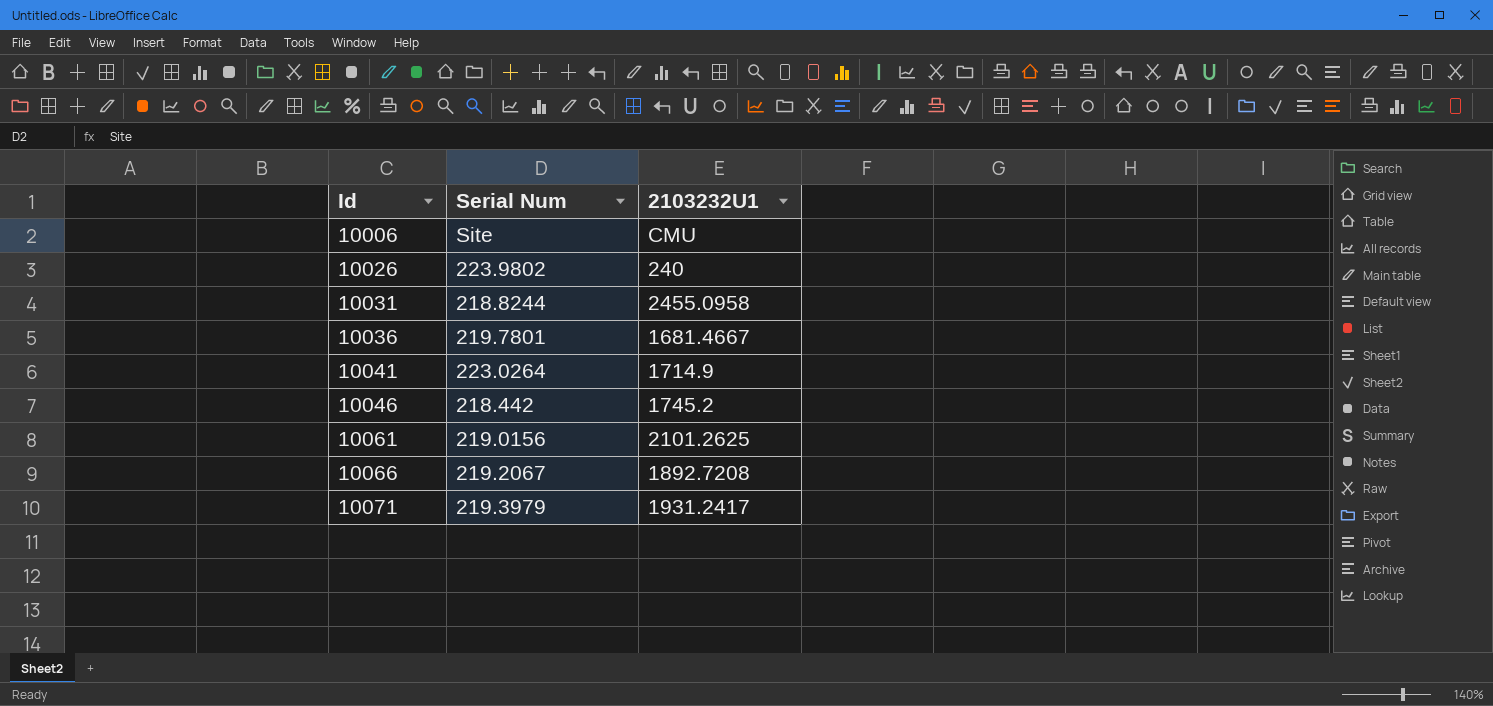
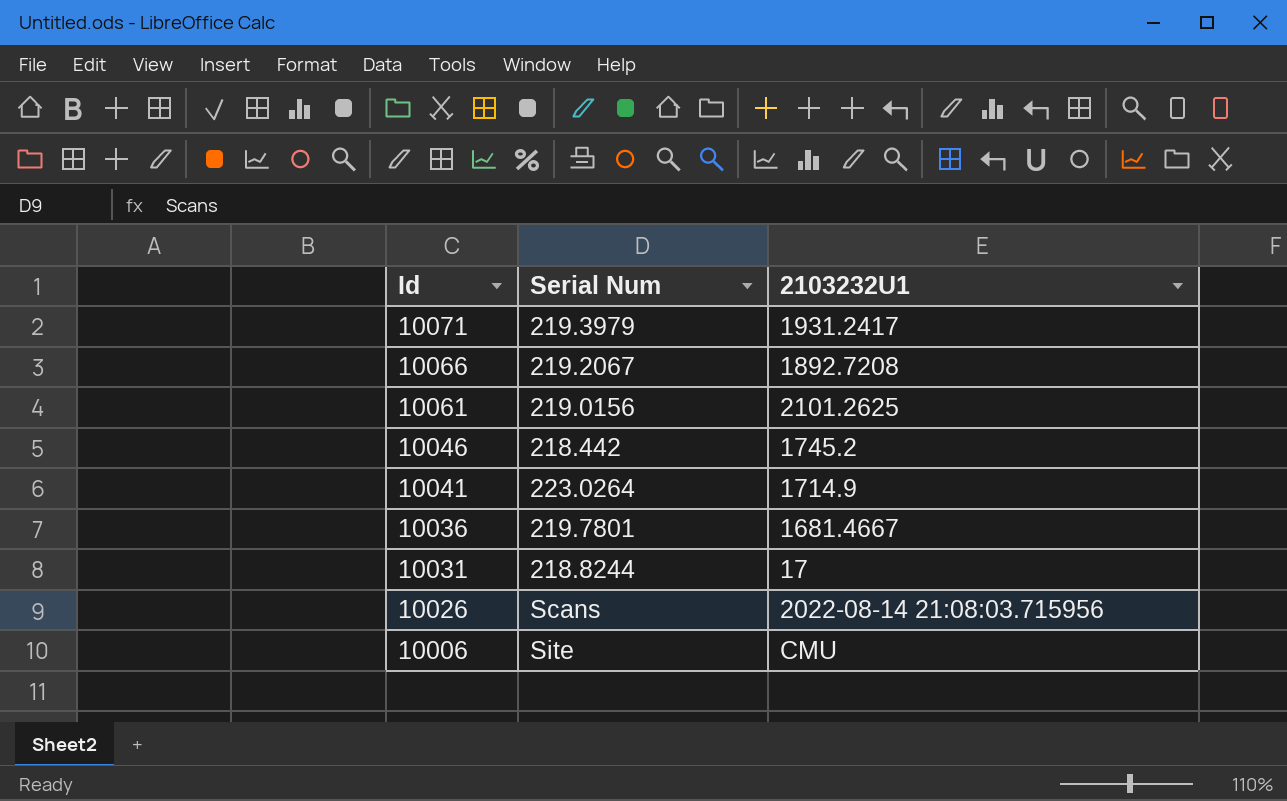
row order: Id ascending -> Id descending
10031 | 2103232U1: 2455.0958 -> 17
10026 | Serial Num: 223.9802 -> Scans
10026 | 2103232U1: 240 -> 2022-08-14 21:08:03.715956

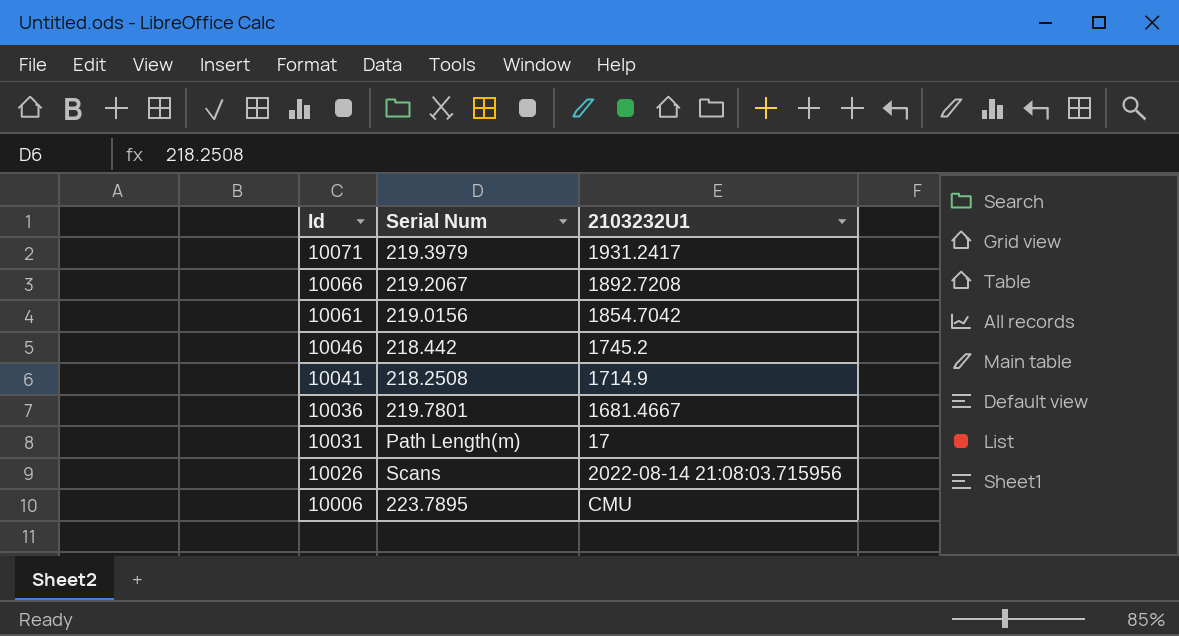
10061 | 2103232U1: 2101.2625 -> 1854.7042
10041 | Serial Num: 223.0264 -> 218.2508
10031 | Serial Num: 218.8244 -> Path Length(m)
10006 | Serial Num: Site -> 223.7895

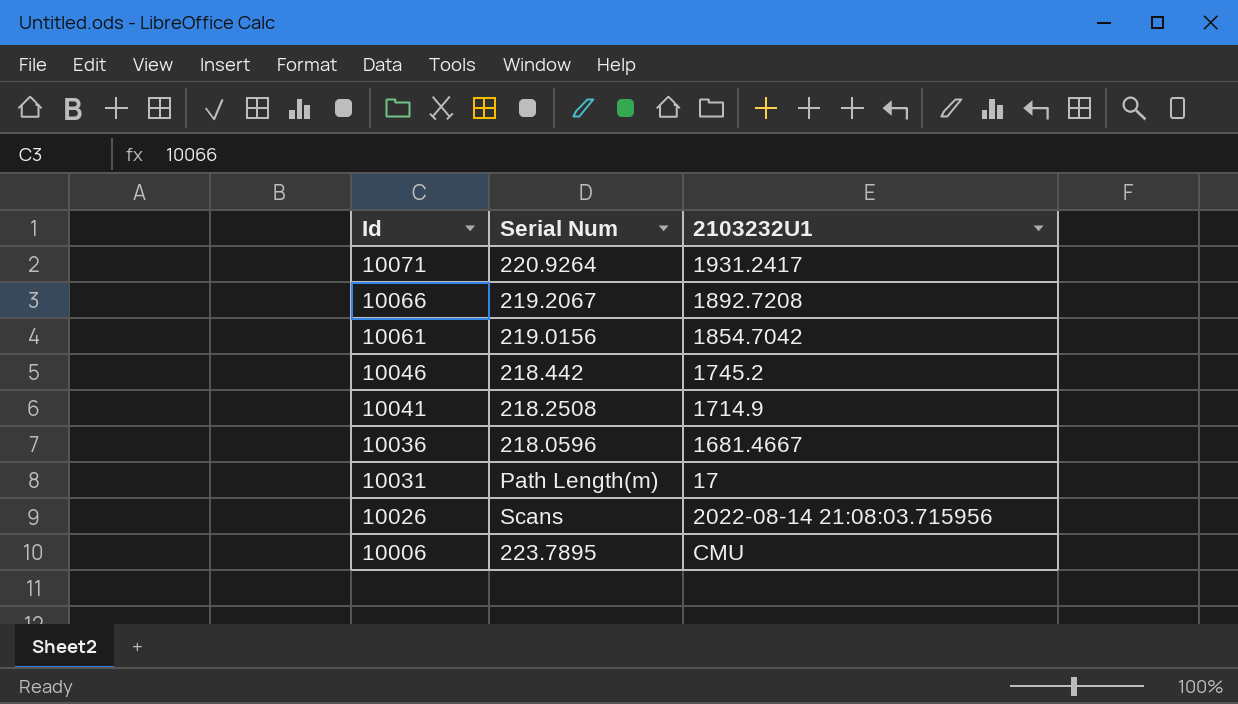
10071 | Serial Num: 219.3979 -> 220.9264
10036 | Serial Num: 219.7801 -> 218.0596

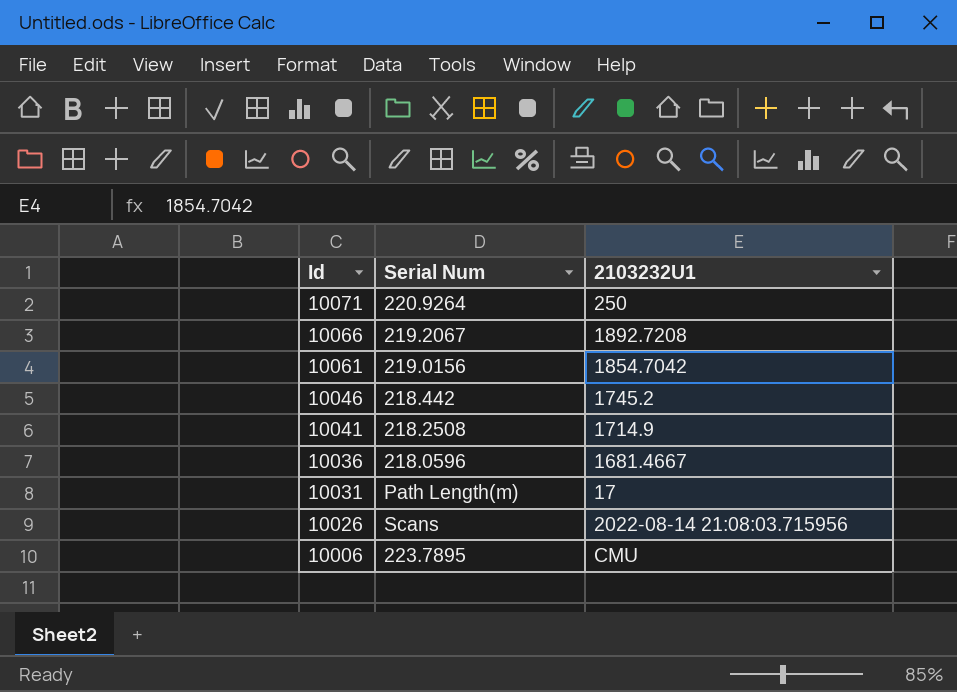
10071 | 2103232U1: 1931.2417 -> 250

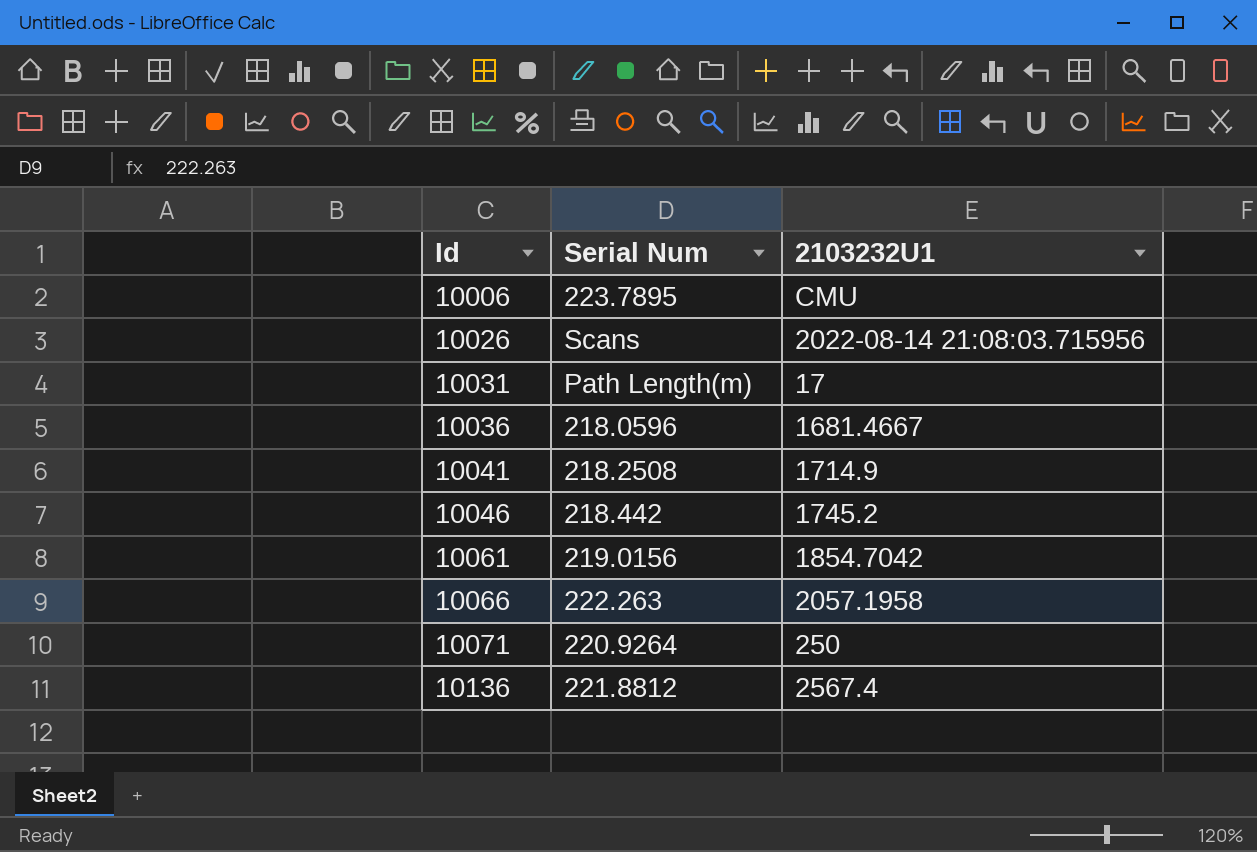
row order: Id descending -> Id ascending
10066 | Serial Num: 219.2067 -> 222.263
10066 | 2103232U1: 1892.7208 -> 2057.1958
row 10136: none -> 221.8812 | 2567.4

